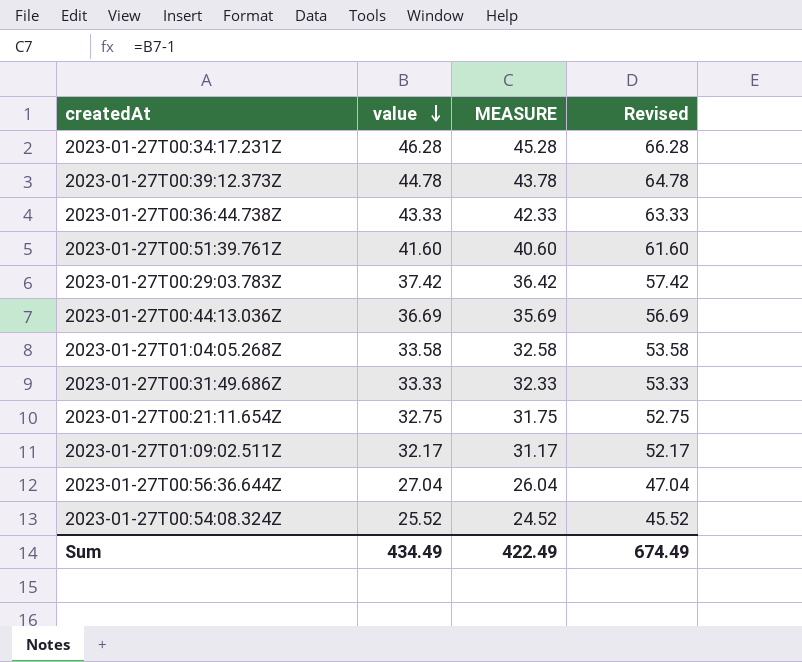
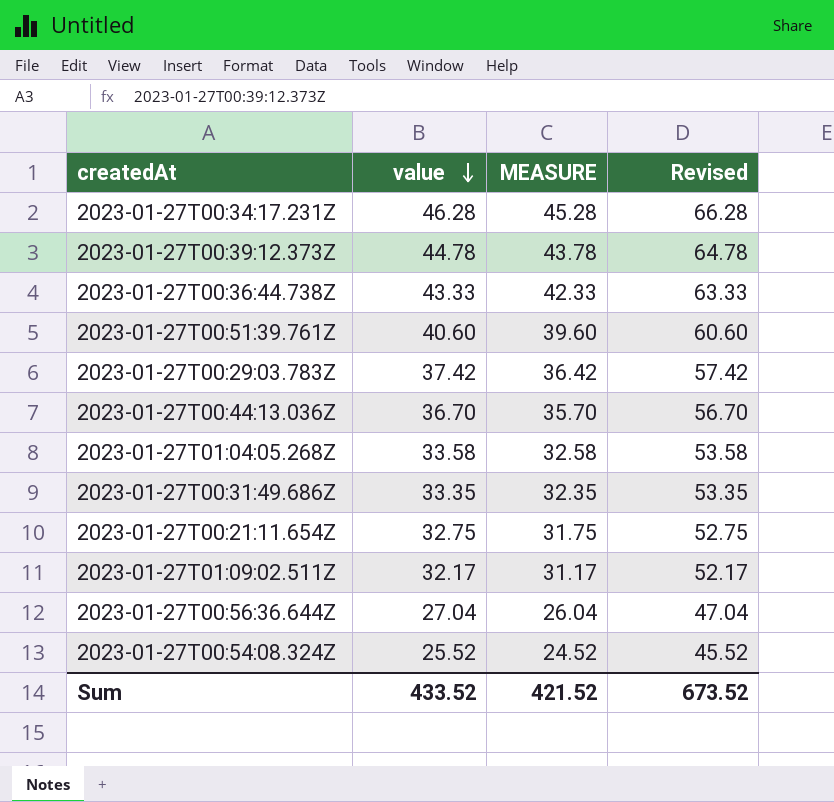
2023-01-27T00:51:39.761Z | value: 41.60 -> 40.60
2023-01-27T00:51:39.761Z | MEASURE: 40.60 -> 39.60
2023-01-27T00:51:39.761Z | Revised: 61.60 -> 60.60
2023-01-27T00:44:13.036Z | value: 36.69 -> 36.70
2023-01-27T00:44:13.036Z | MEASURE: 35.69 -> 35.70
2023-01-27T00:44:13.036Z | Revised: 56.69 -> 56.70
2023-01-27T00:31:49.686Z | value: 33.33 -> 33.35
2023-01-27T00:31:49.686Z | MEASURE: 32.33 -> 32.35
2023-01-27T00:31:49.686Z | Revised: 53.33 -> 53.35
Sum | value: 434.49 -> 433.52
Sum | MEASURE: 422.49 -> 421.52
Sum | Revised: 674.49 -> 673.52

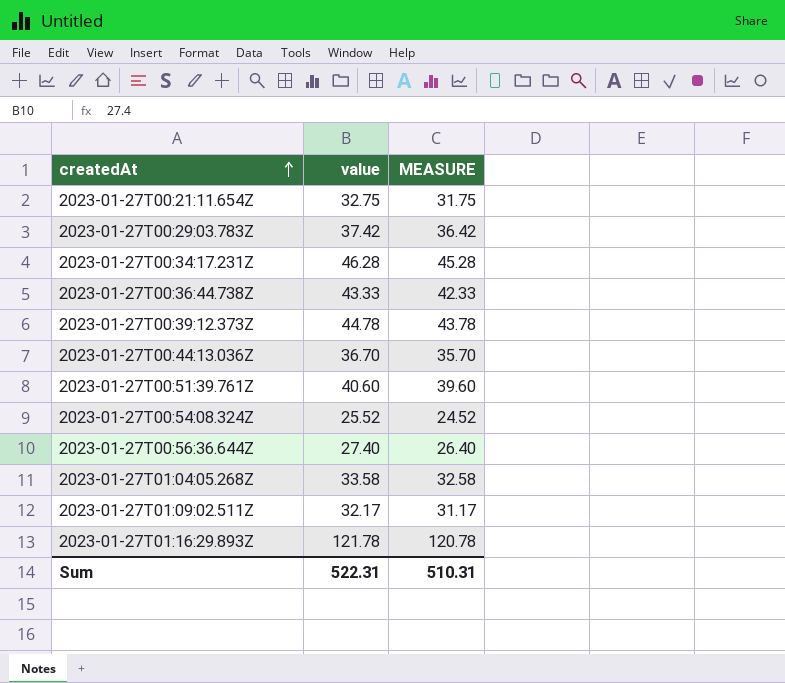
row order: value descending -> createdAt ascending
column Revised | formula: [value] + 20 -> none
row 2023-01-27T00:31:49.686Z: 33.35 | 32.35 | 53.35 -> none
2023-01-27T00:56:36.644Z | value: 27.04 -> 27.40
2023-01-27T00:56:36.644Z | MEASURE: 26.04 -> 26.40
row 2023-01-27T01:16:29.893Z: none -> 121.78 | 120.78
Sum | value: 433.52 -> 522.31
Sum | MEASURE: 421.52 -> 510.31

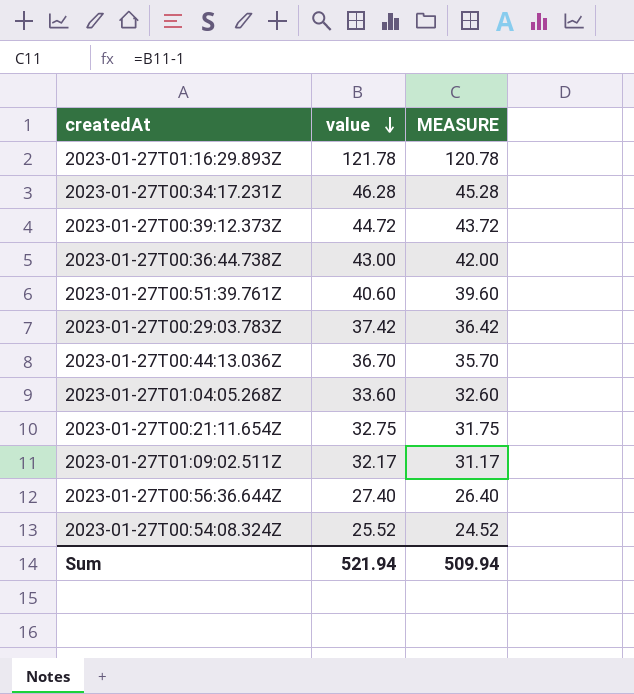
row order: createdAt ascending -> value descending
2023-01-27T00:39:12.373Z | value: 44.78 -> 44.72
2023-01-27T00:39:12.373Z | MEASURE: 43.78 -> 43.72
2023-01-27T00:36:44.738Z | value: 43.33 -> 43.00
2023-01-27T00:36:44.738Z | MEASURE: 42.33 -> 42.00
2023-01-27T01:04:05.268Z | value: 33.58 -> 33.60
2023-01-27T01:04:05.268Z | MEASURE: 32.58 -> 32.60
Sum | value: 522.31 -> 521.94
Sum | MEASURE: 510.31 -> 509.94

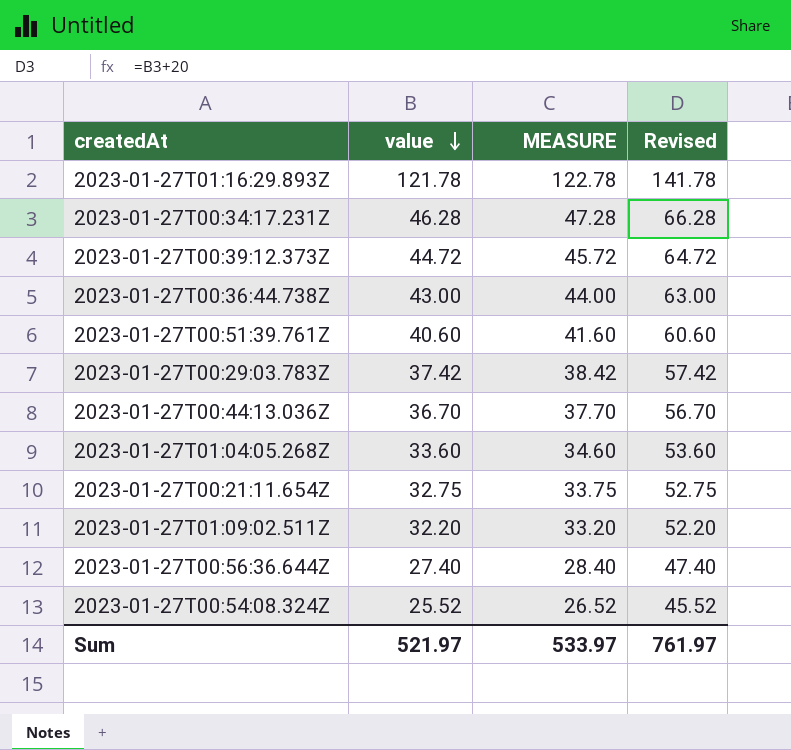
column MEASURE | formula: [value] - 1 -> [value] + 1
column Revised | formula: none -> [value] + 20
2023-01-27T01:09:02.511Z | value: 32.17 -> 32.20
Sum | value: 521.94 -> 521.97
Sum | MEASURE: 509.94 -> 533.97

